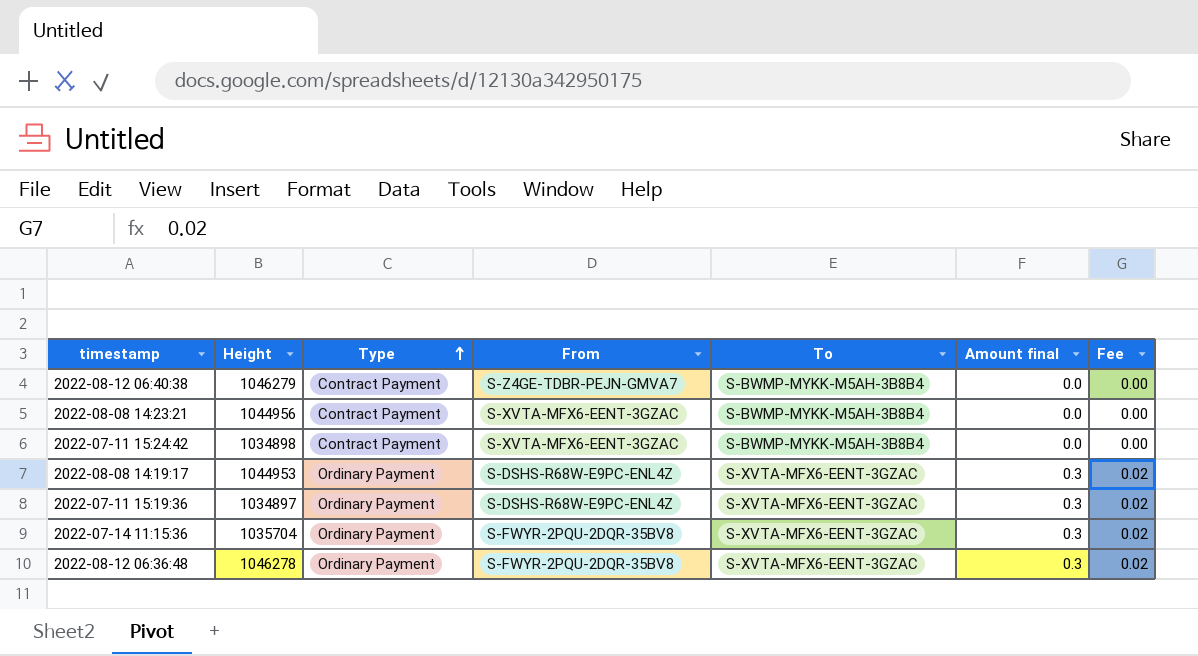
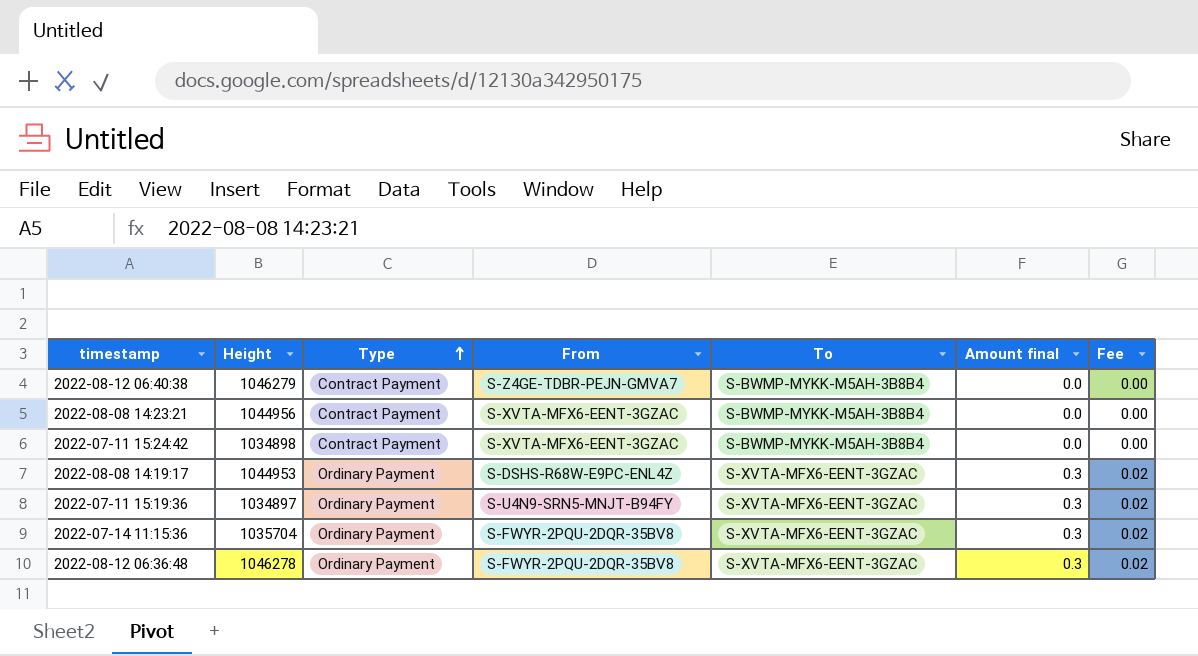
2022-07-11 15:19:36 | From: S-DSHS-R68W-E9PC-ENL4Z -> S-U4N9-SRN5-MNJT-B94FY

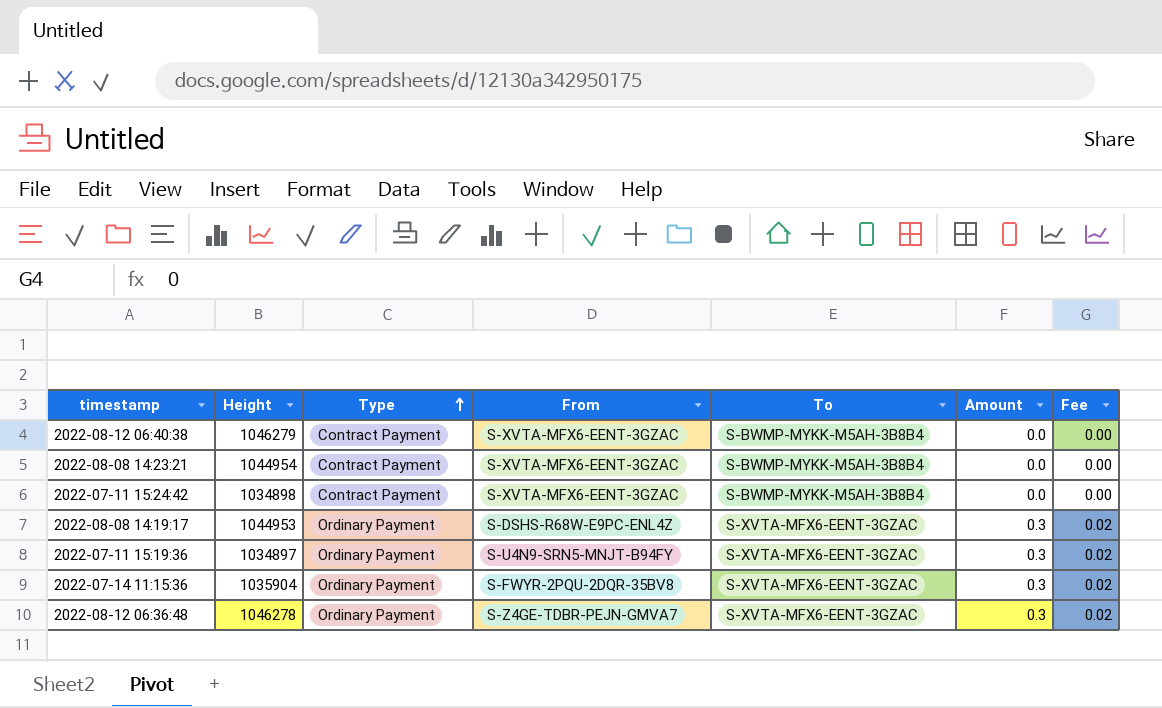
column name: Amount final -> Amount
2022-08-12 06:40:38 | From: S-Z4GE-TDBR-PEJN-GMVA7 -> S-XVTA-MFX6-EENT-3GZAC
2022-08-08 14:23:21 | Height: 1044956 -> 1044954
2022-07-14 11:15:36 | Height: 1035704 -> 1035904
2022-08-12 06:36:48 | From: S-FWYR-2PQU-2DQR-35BV8 -> S-Z4GE-TDBR-PEJN-GMVA7

